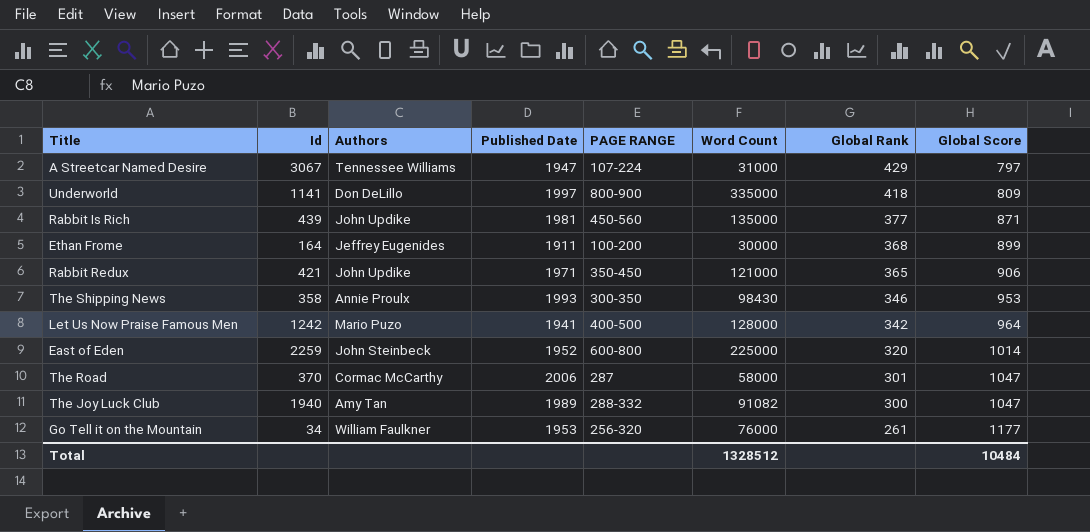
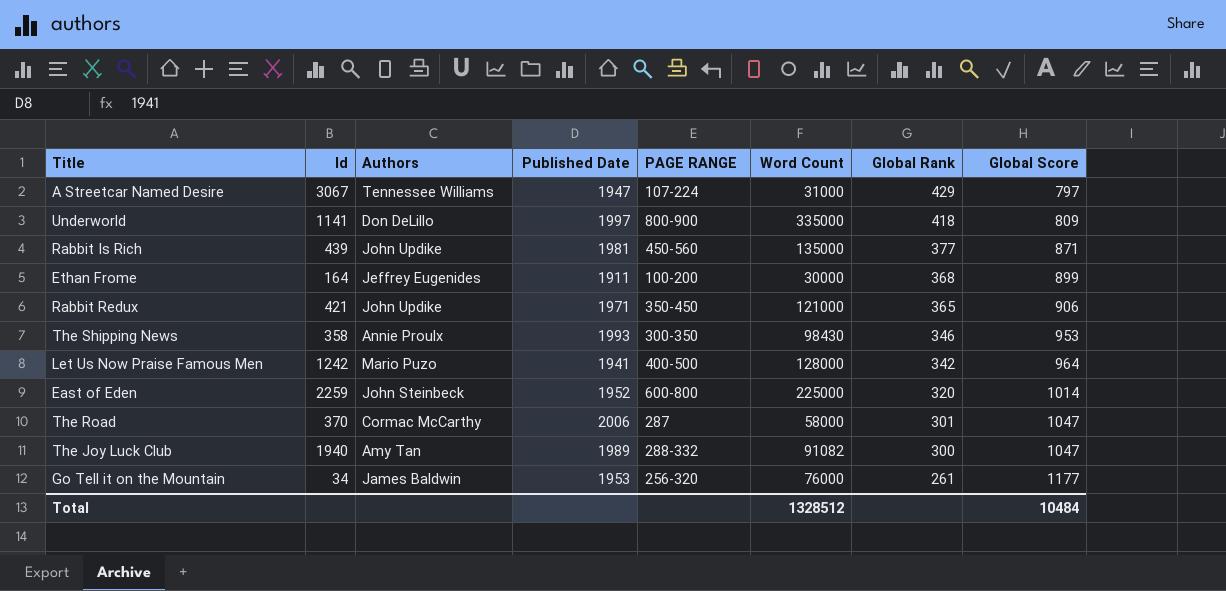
Go Tell it on the Mountain | Authors: William Faulkner -> James Baldwin

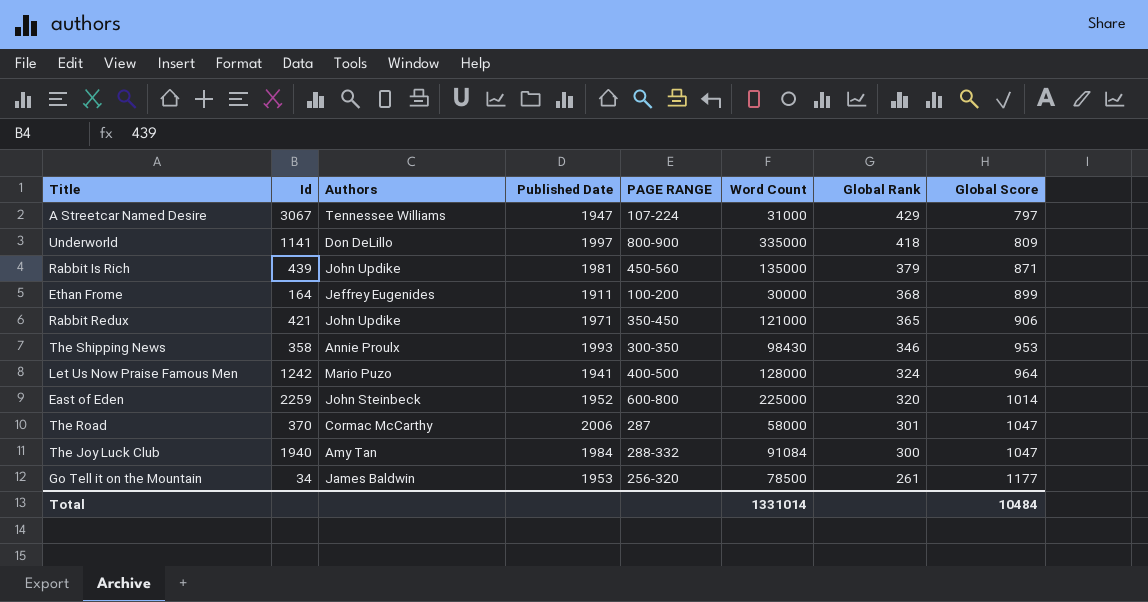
Rabbit Is Rich | Global Rank: 377 -> 379
Let Us Now Praise Famous Men | Global Rank: 342 -> 324
The Joy Luck Club | Published Date: 1989 -> 1984
The Joy Luck Club | Word Count: 91082 -> 91084
Go Tell it on the Mountain | Word Count: 76000 -> 78500
Total | Word Count: 1328512 -> 1331014

